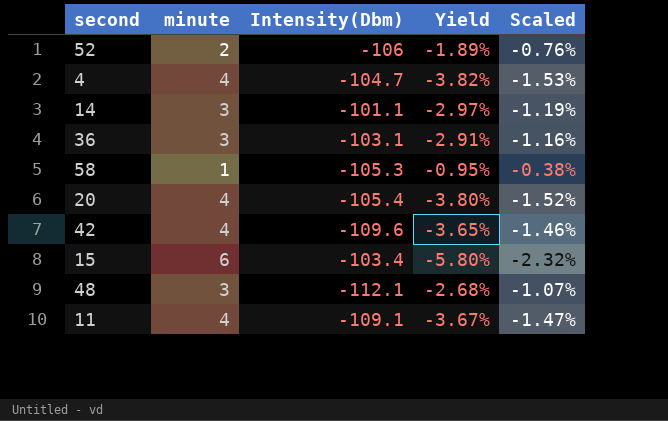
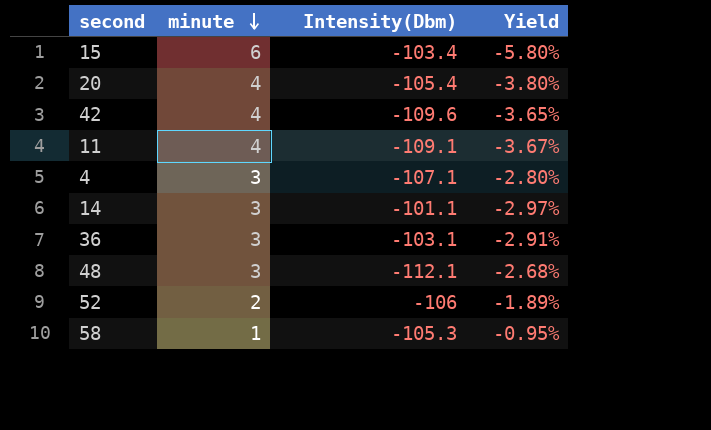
row order: none -> minute descending
column Scaled | formula: [Yield] * 0.4 -> none
4 | minute: 4 -> 3
4 | Intensity(Dbm): -104.7 -> -107.1
4 | Yield: -3.82% -> -2.80%

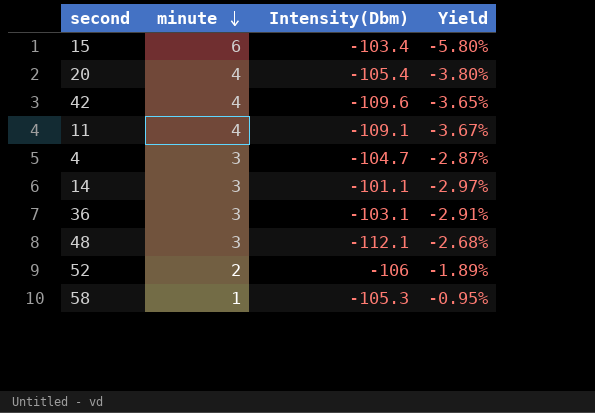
4 | Intensity(Dbm): -107.1 -> -104.7
4 | Yield: -2.80% -> -2.87%

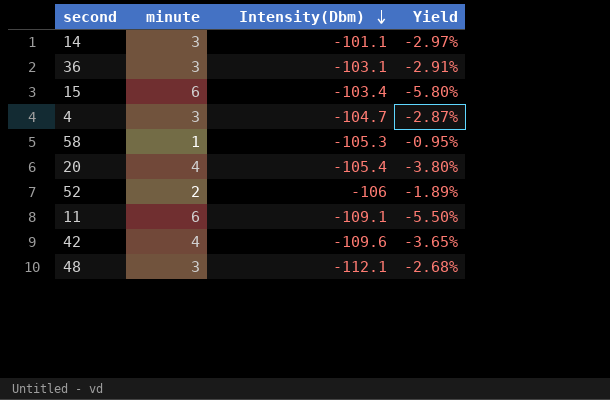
row order: minute descending -> Intensity(Dbm) descending
11 | minute: 4 -> 6
11 | Yield: -3.67% -> -5.50%

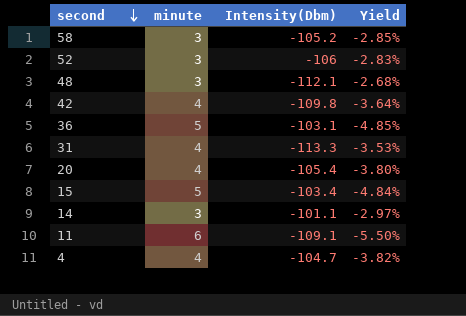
row order: Intensity(Dbm) descending -> second descending
58 | minute: 1 -> 3
58 | Intensity(Dbm): -105.3 -> -105.2
58 | Yield: -0.95% -> -2.85%
52 | minute: 2 -> 3
52 | Yield: -1.89% -> -2.83%
42 | Intensity(Dbm): -109.6 -> -109.8
42 | Yield: -3.65% -> -3.64%
36 | minute: 3 -> 5
36 | Yield: -2.91% -> -4.85%
row 31: none -> 4 | -113.3 | -3.53%
15 | minute: 6 -> 5
15 | Yield: -5.80% -> -4.84%
4 | minute: 3 -> 4
4 | Yield: -2.87% -> -3.82%

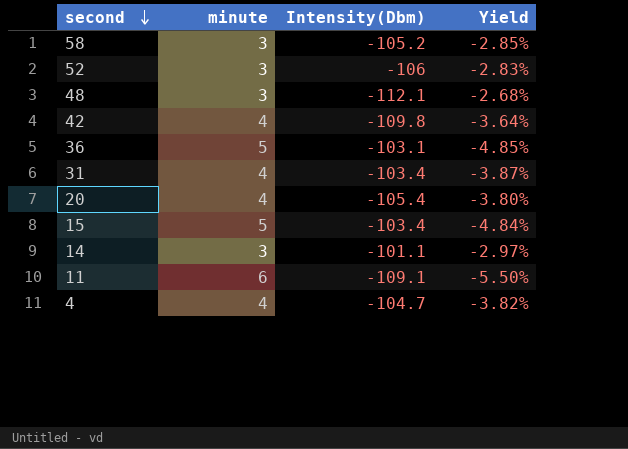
31 | Intensity(Dbm): -113.3 -> -103.4
31 | Yield: -3.53% -> -3.87%

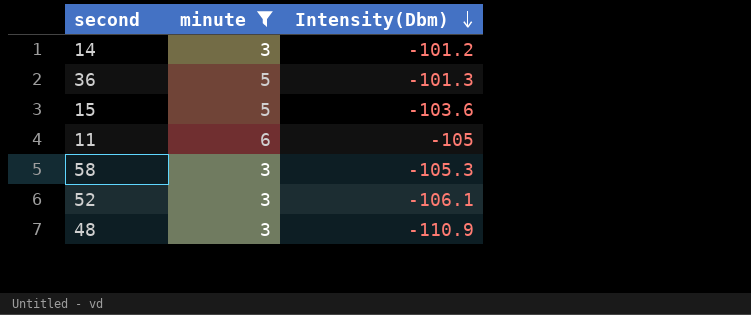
filter: none -> minute != 4
row order: second descending -> Intensity(Dbm) descending
column Yield | formula: [minute] / [Intensity(Dbm)] -> none
14 | Intensity(Dbm): -101.1 -> -101.2
36 | Intensity(Dbm): -103.1 -> -101.3
15 | Intensity(Dbm): -103.4 -> -103.6
11 | Intensity(Dbm): -109.1 -> -105
58 | Intensity(Dbm): -105.2 -> -105.3
52 | Intensity(Dbm): -106 -> -106.1
48 | Intensity(Dbm): -112.1 -> -110.9

